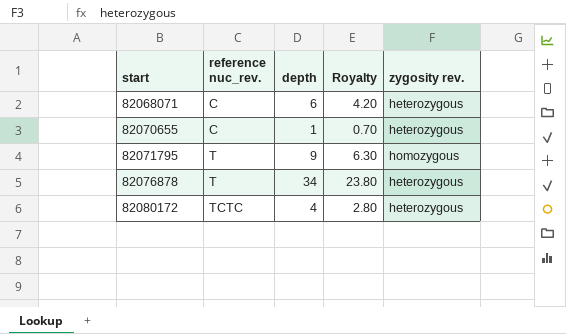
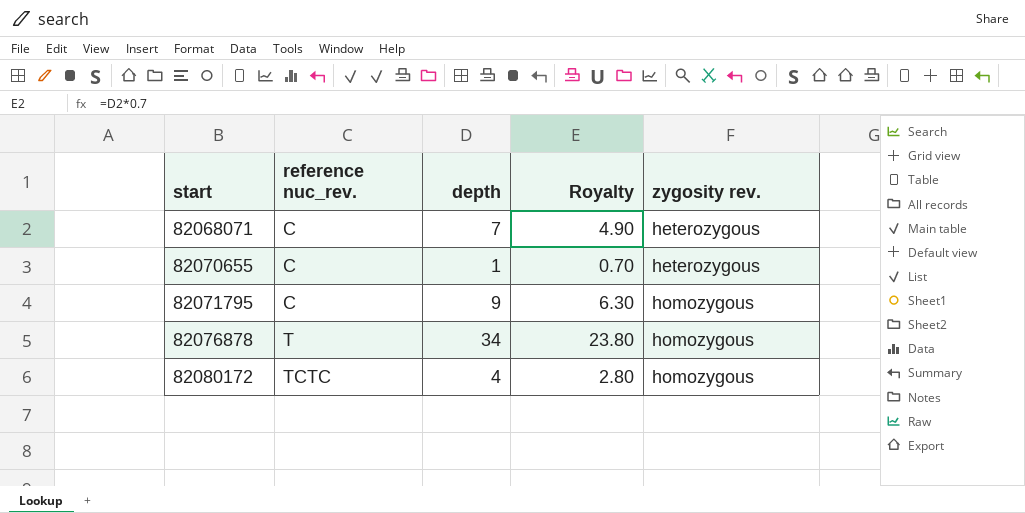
82068071 | depth: 6 -> 7
82068071 | Royalty: 4.20 -> 4.90
82071795 | reference nuc_rev.: T -> C
82076878 | zygosity rev.: heterozygous -> homozygous
82080172 | zygosity rev.: heterozygous -> homozygous

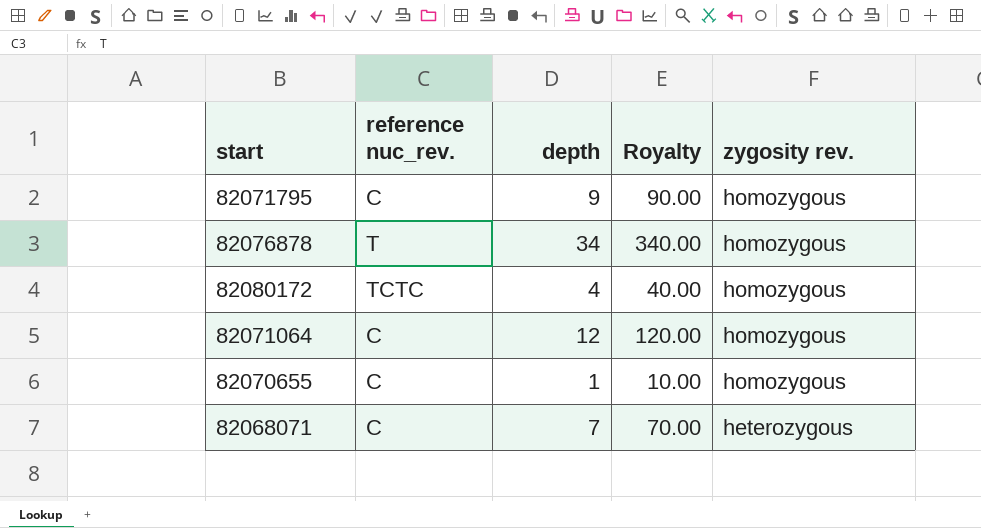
row order: start ascending -> zygosity rev. descending
column Royalty | formula: [depth] * 0.7 -> [depth] * 10
row 82071064: none -> C | 12 | 120.00 | homozygous
82070655 | zygosity rev.: heterozygous -> homozygous

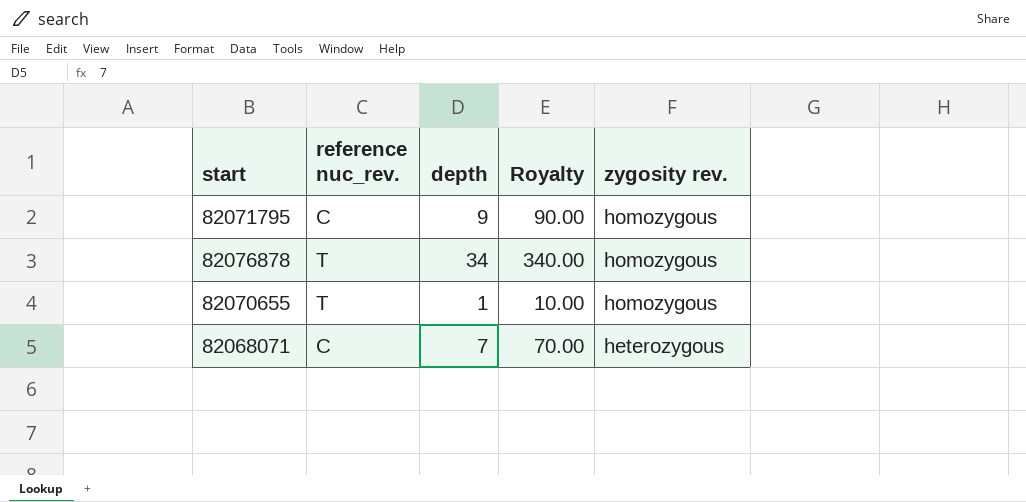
row 82080172: TCTC | 4 | 40.00 | homozygous -> none
row 82071064: C | 12 | 120.00 | homozygous -> none
82070655 | reference nuc_rev.: C -> T

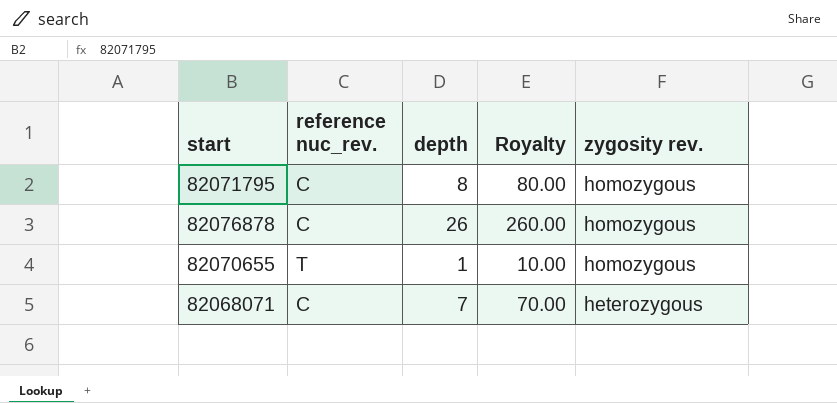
82071795 | depth: 9 -> 8
82071795 | Royalty: 90.00 -> 80.00
82076878 | reference nuc_rev.: T -> C
82076878 | depth: 34 -> 26
82076878 | Royalty: 340.00 -> 260.00

